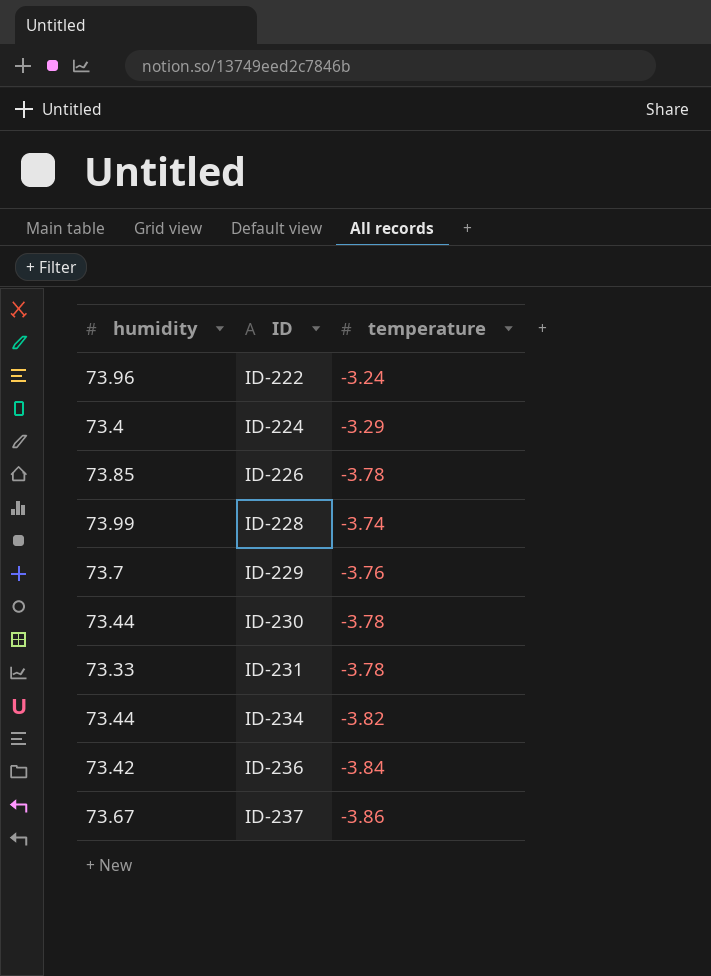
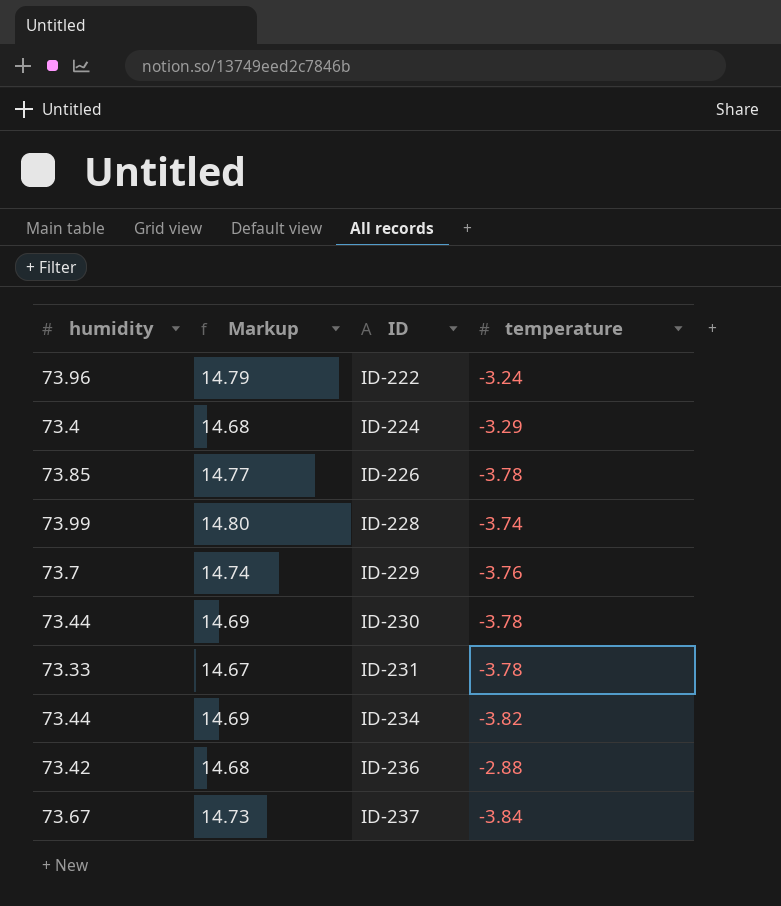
column Markup | formula: none -> [humidity] * 0.2
ID-236 | temperature: -3.84 -> -2.88
ID-237 | temperature: -3.86 -> -3.84

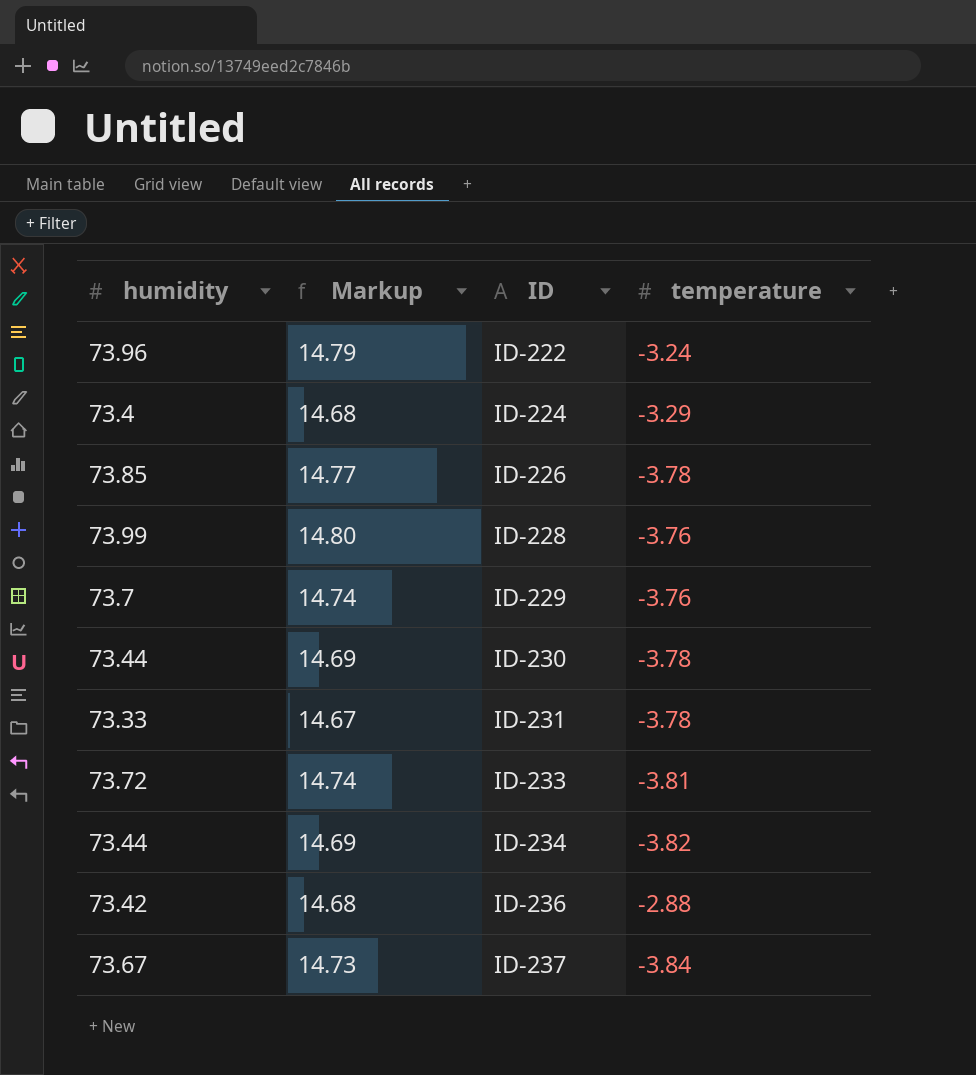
ID-228 | temperature: -3.74 -> -3.76
row ID-233: none -> 73.72 | 14.74 | -3.81

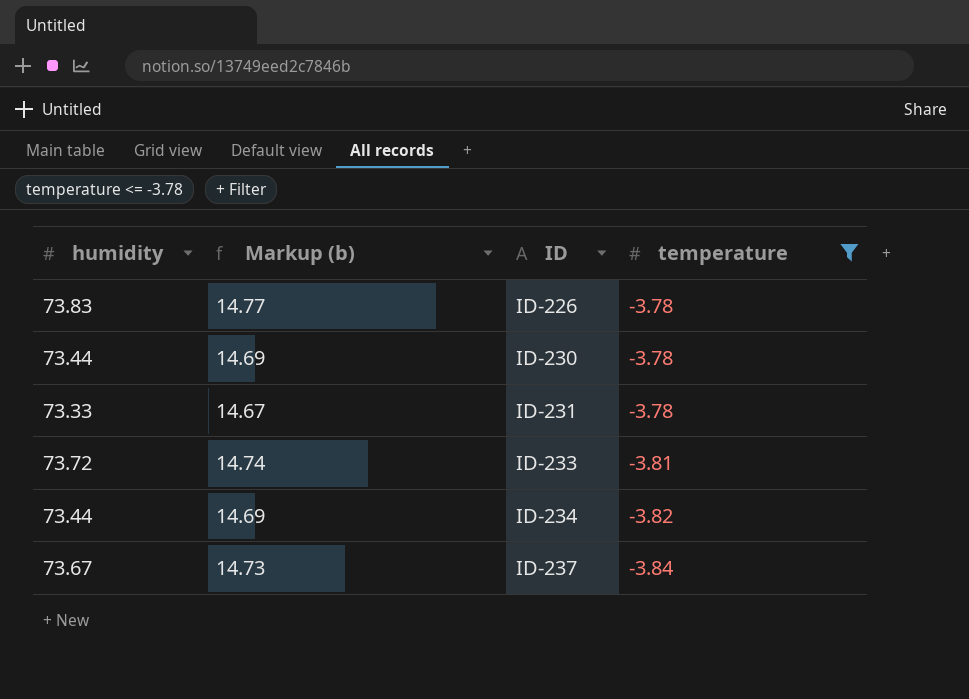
filter: none -> temperature <= -3.78
column name: Markup -> Markup (b)
ID-226 | humidity: 73.85 -> 73.83

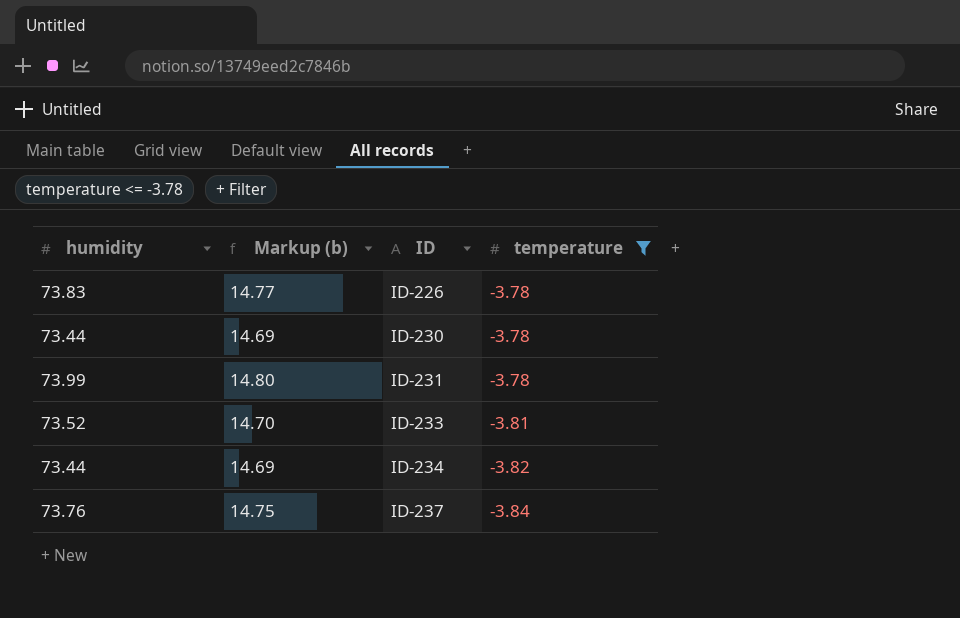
ID-231 | humidity: 73.33 -> 73.99
ID-231 | Markup (b): 14.67 -> 14.80
ID-233 | humidity: 73.72 -> 73.52
ID-233 | Markup (b): 14.74 -> 14.70
ID-237 | humidity: 73.67 -> 73.76
ID-237 | Markup (b): 14.73 -> 14.75

